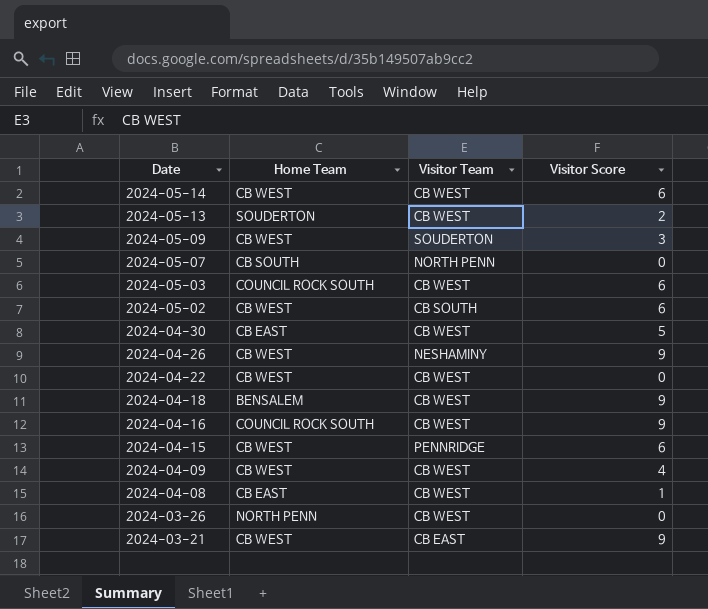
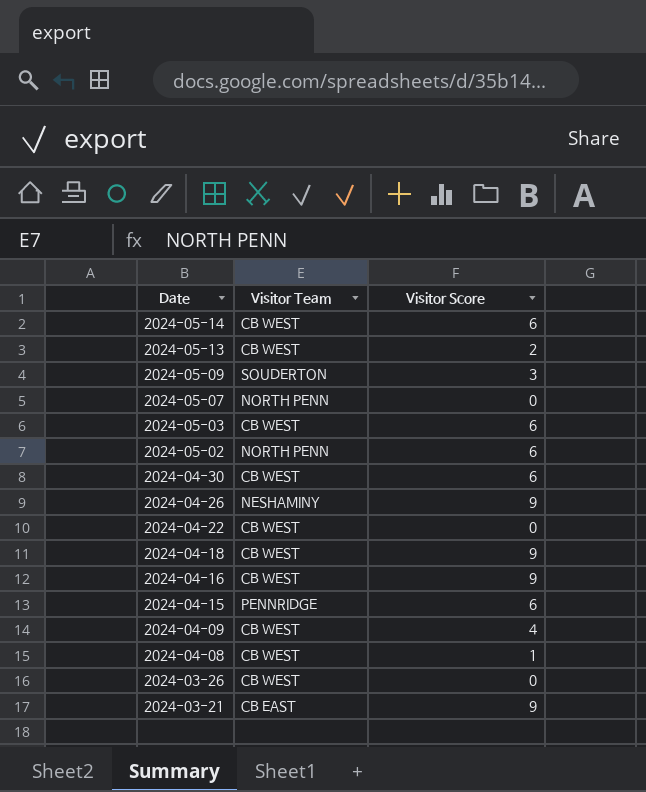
column Home Team | position: 2 -> none
2024-05-02 | Visitor Team: CB SOUTH -> NORTH PENN
2024-04-30 | Visitor Score: 5 -> 6

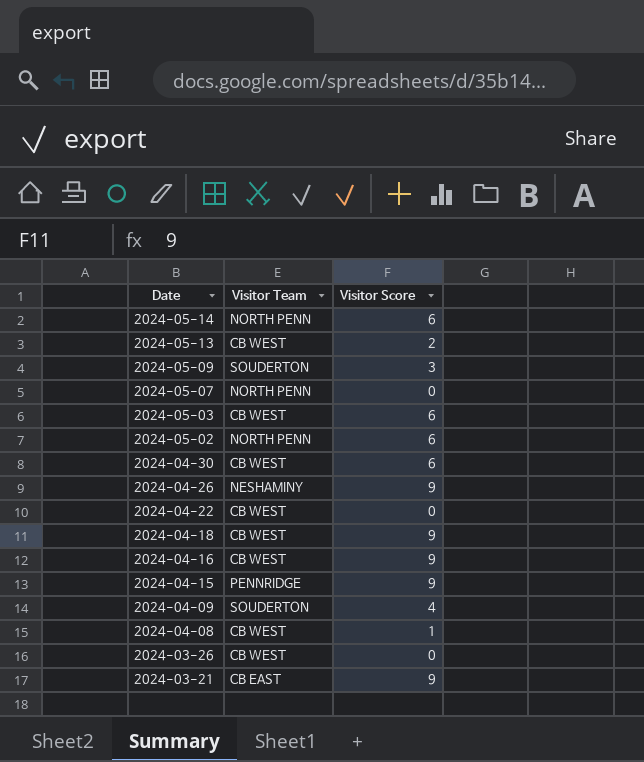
2024-05-14 | Visitor Team: CB WEST -> NORTH PENN
2024-04-15 | Visitor Score: 6 -> 9
2024-04-09 | Visitor Team: CB WEST -> SOUDERTON

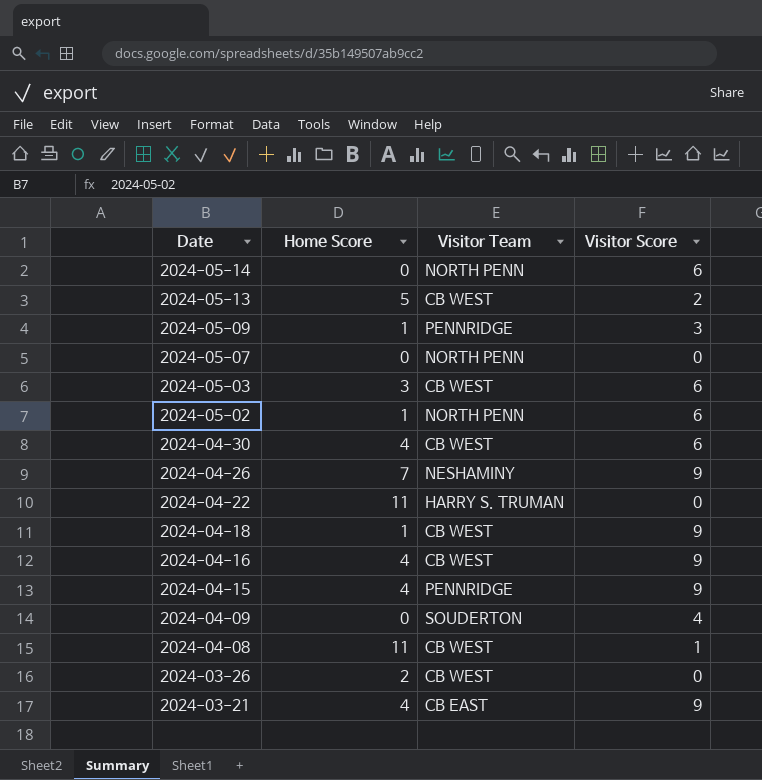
column Home Score | position: none -> 2
2024-05-09 | Visitor Team: SOUDERTON -> PENNRIDGE
2024-04-22 | Visitor Team: CB WEST -> HARRY S. TRUMAN

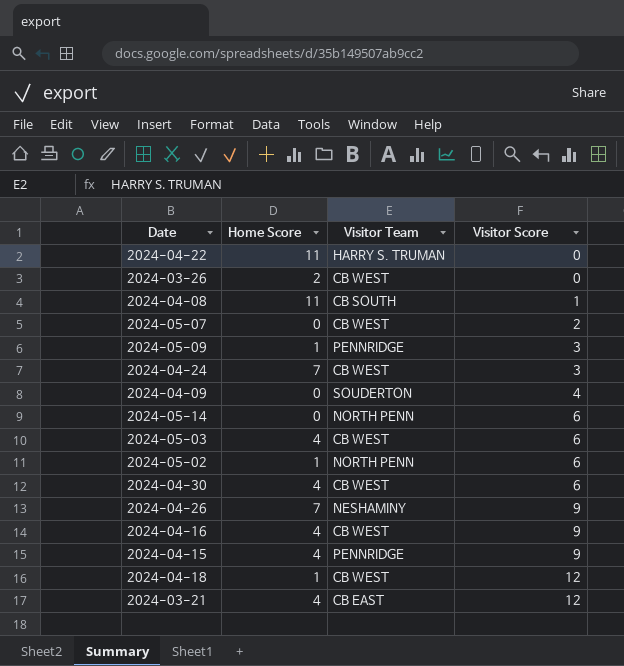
row order: Date descending -> Visitor Score ascending
row 2024-05-13: 5 | CB WEST | 2 -> none
2024-04-08 | Visitor Team: CB WEST -> CB SOUTH
2024-05-07 | Visitor Team: NORTH PENN -> CB WEST
2024-05-07 | Visitor Score: 0 -> 2
row 2024-04-24: none -> 7 | CB WEST | 3
2024-05-03 | Home Score: 3 -> 4
2024-04-18 | Visitor Score: 9 -> 12
2024-03-21 | Visitor Score: 9 -> 12

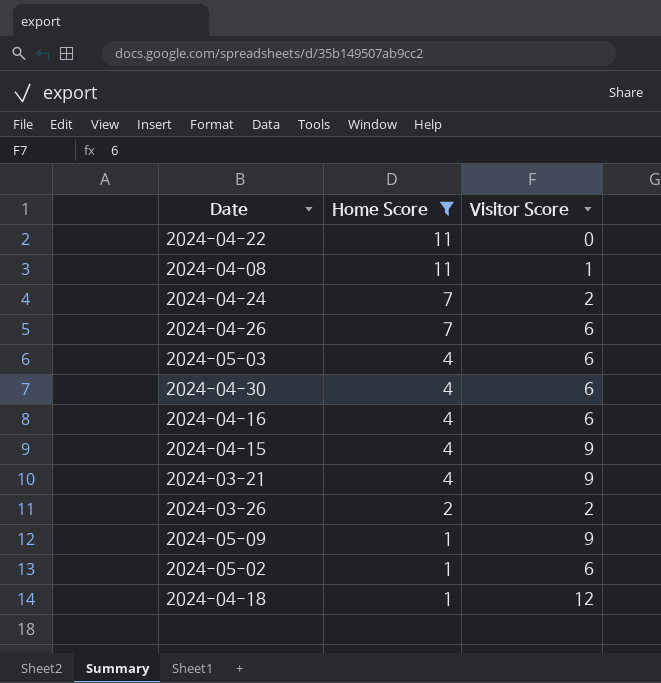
filter: none -> Home Score != 0
row order: Visitor Score ascending -> Home Score descending
column Visitor Team | position: 3 -> none
2024-04-24 | Visitor Score: 3 -> 2
2024-04-26 | Visitor Score: 9 -> 6
2024-04-16 | Visitor Score: 9 -> 6
2024-03-21 | Visitor Score: 12 -> 9
2024-03-26 | Visitor Score: 0 -> 2
2024-05-09 | Visitor Score: 3 -> 9

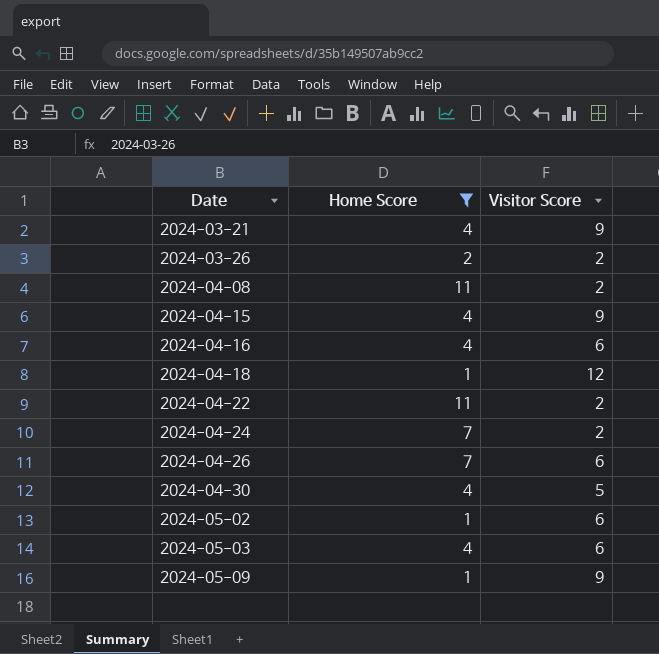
row order: Home Score descending -> Date ascending
2024-04-08 | Visitor Score: 1 -> 2
2024-04-22 | Visitor Score: 0 -> 2
2024-04-30 | Visitor Score: 6 -> 5

